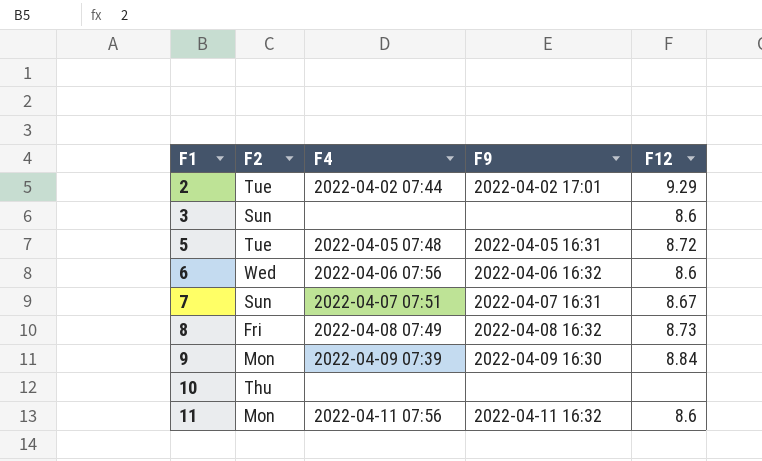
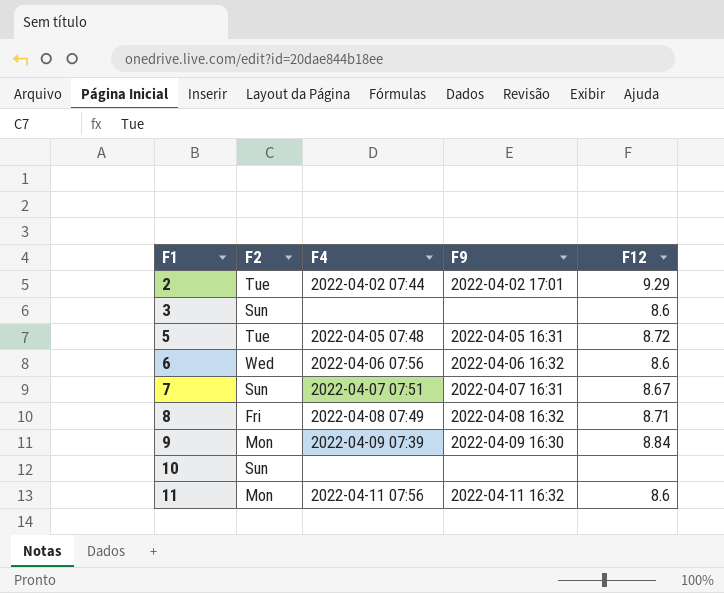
8 | F12: 8.73 -> 8.71
10 | F2: Thu -> Sun

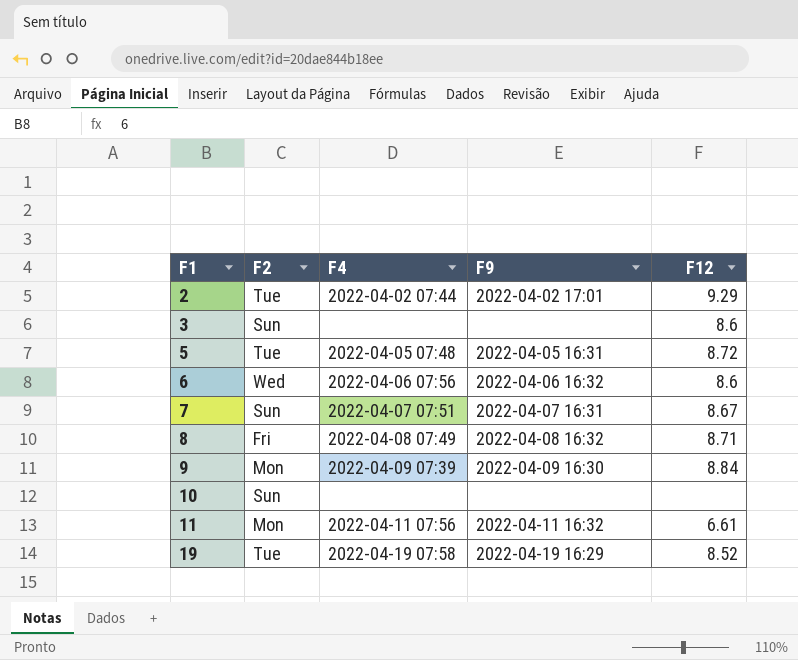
11 | F12: 8.6 -> 6.61
row 19: none -> Tue | 2022-04-19 07:58 | 2022-04-19 16:29 | 8.52

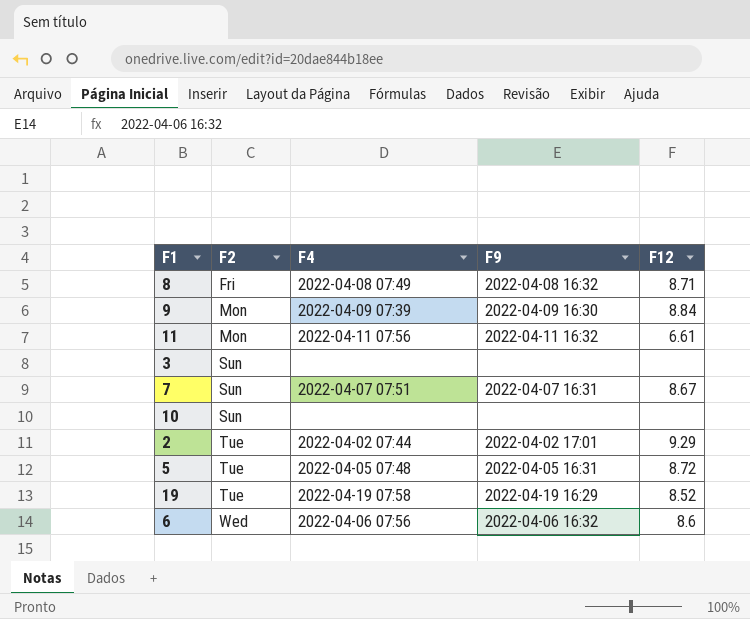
row order: F1 ascending -> F2 ascending
3 | F12: 8.6 -> none

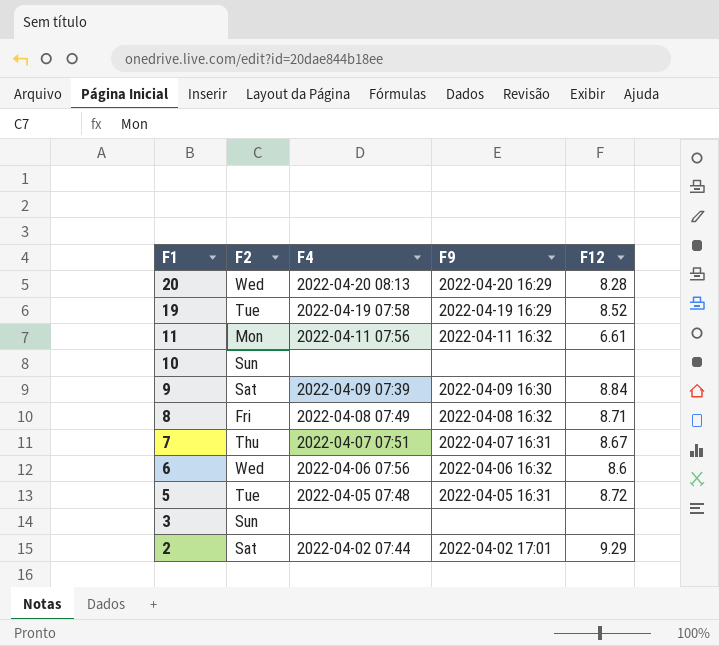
row order: F2 ascending -> F1 descending
row 20: none -> Wed | 2022-04-20 08:13 | 2022-04-20 16:29 | 8.28
9 | F2: Mon -> Sat
7 | F2: Sun -> Thu
2 | F2: Tue -> Sat

